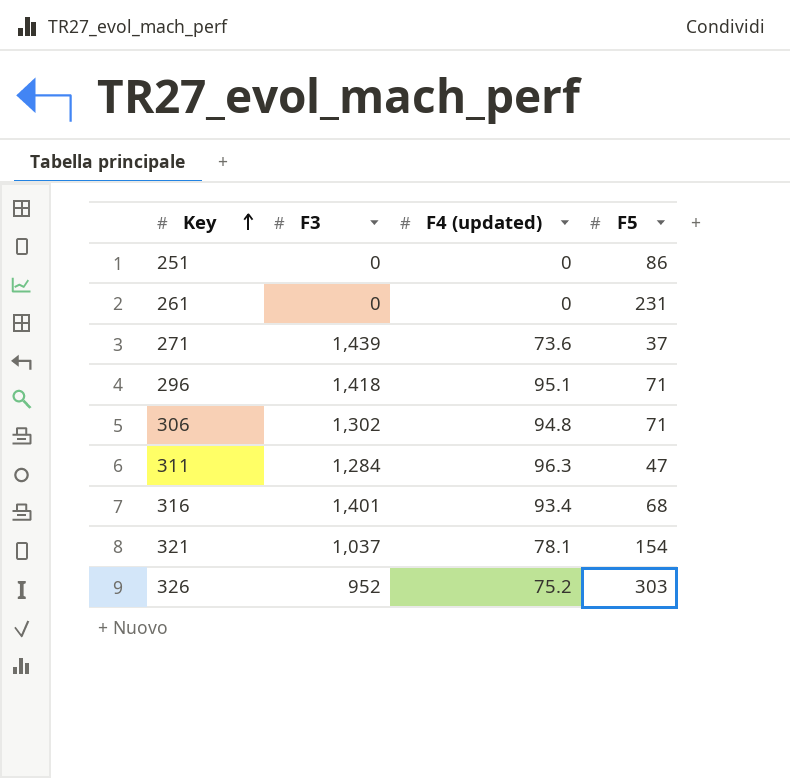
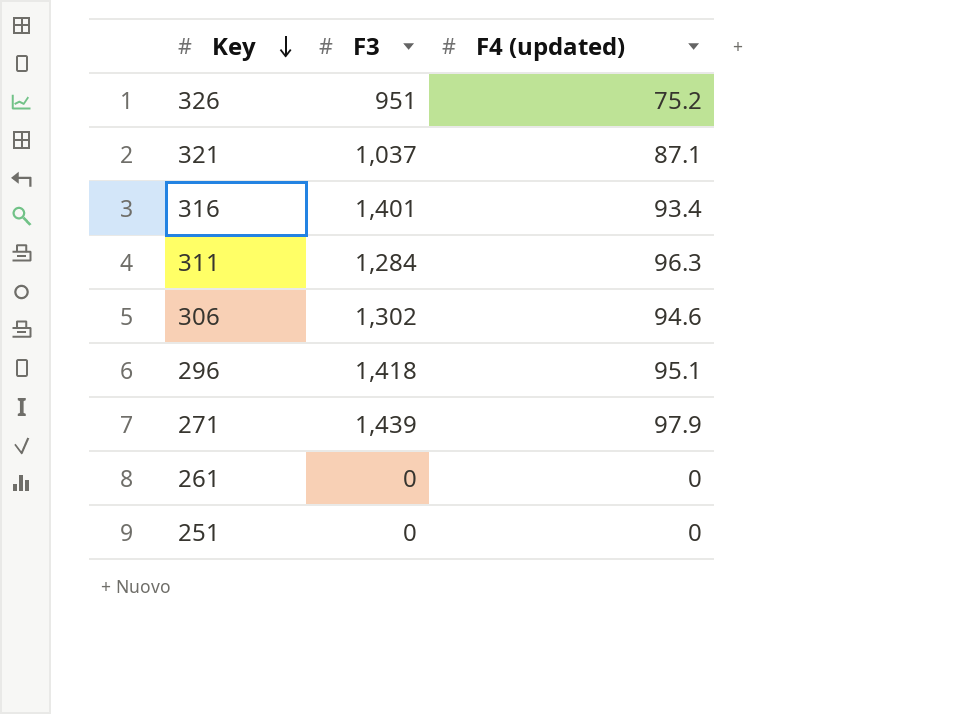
row order: Key ascending -> Key descending
column F5 | position: 4 -> none
326 | F3: 952 -> 951
321 | F4 (updated): 78.1 -> 87.1
306 | F4 (updated): 94.8 -> 94.6
271 | F4 (updated): 73.6 -> 97.9

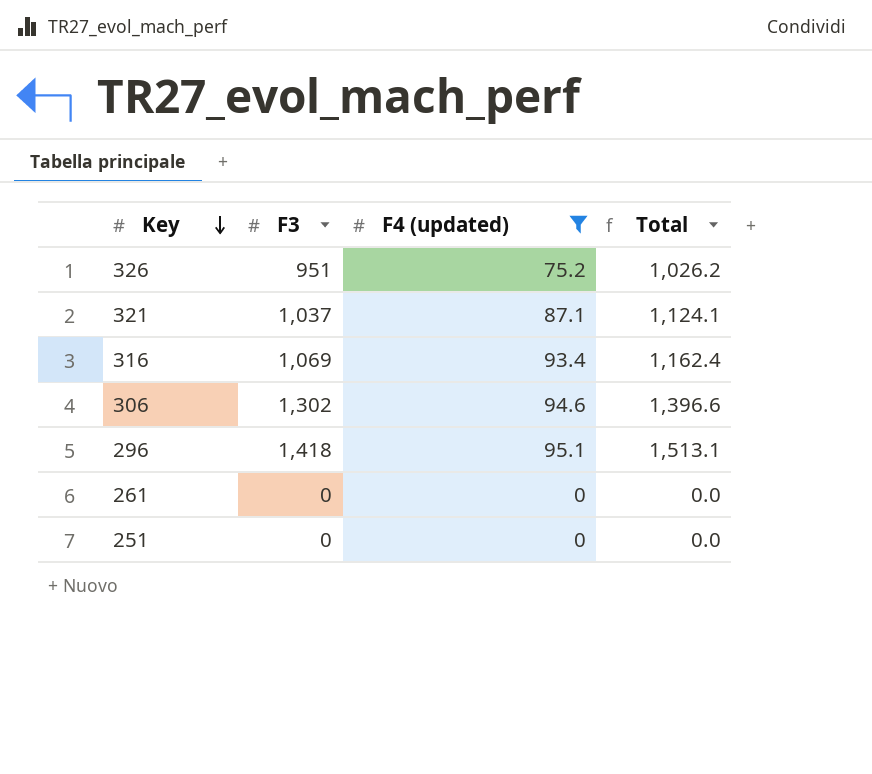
filter: none -> F4 (updated) <= 95.1
column Total | formula: none -> [F3] + [F4 (updated)]
316 | F3: 1,401 -> 1,069

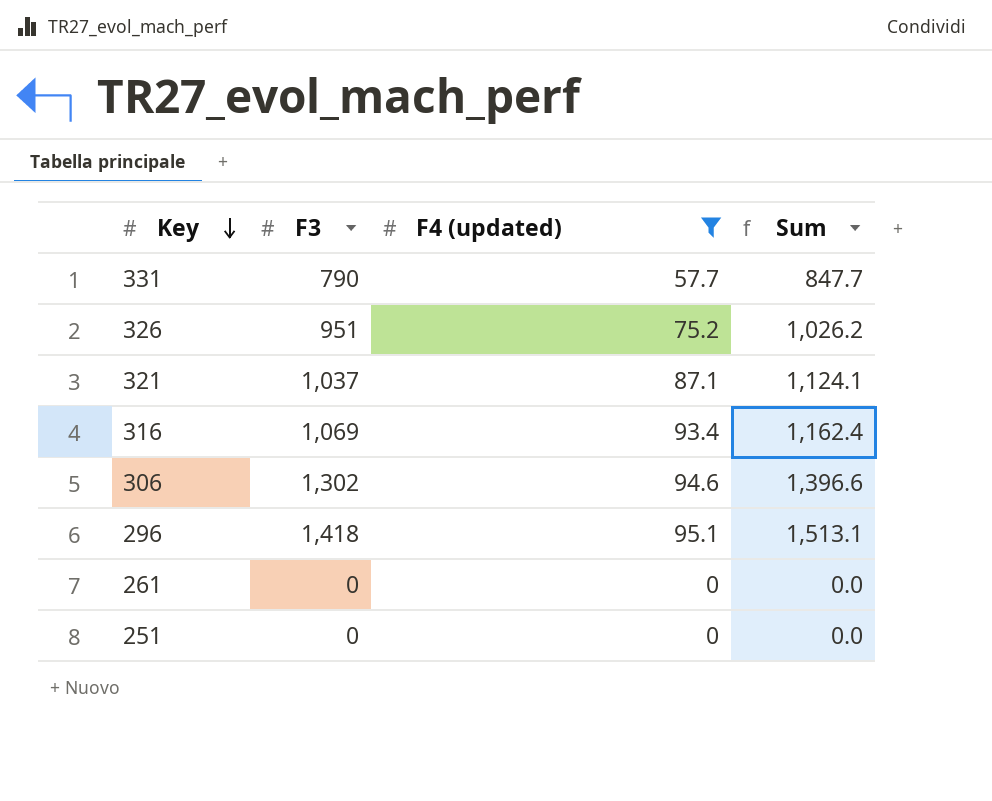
column name: Total -> Sum
row 331: none -> 790 | 57.7 | 847.7

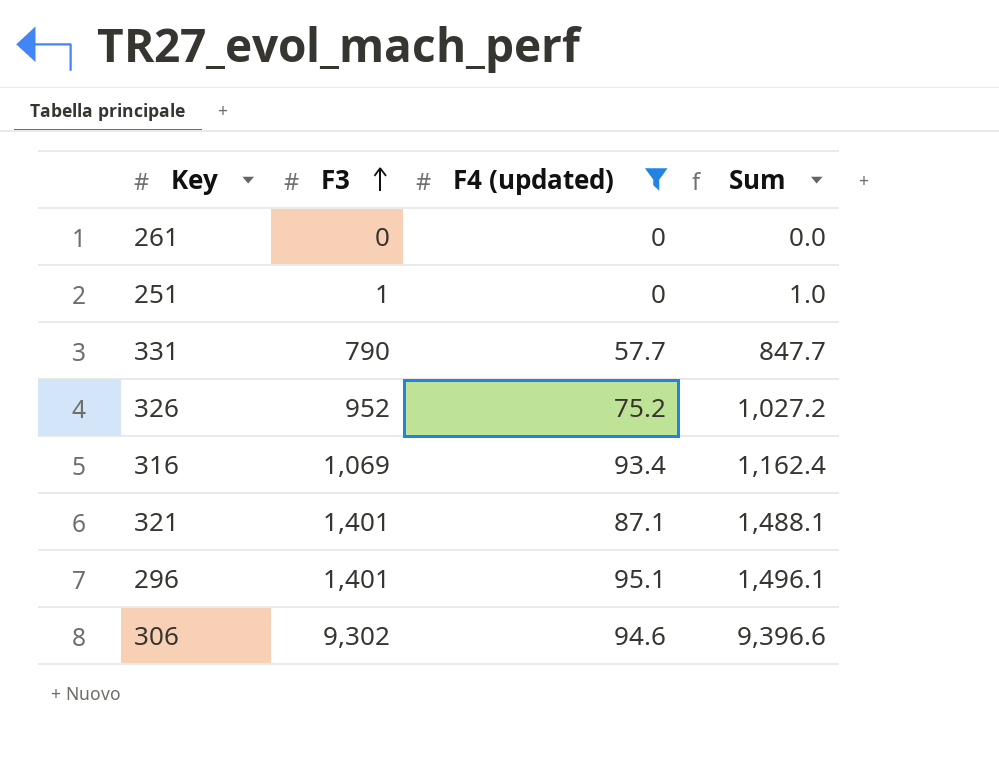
row order: Key descending -> F3 ascending
251 | F3: 0 -> 1
251 | Sum: 0.0 -> 1.0
326 | F3: 951 -> 952
326 | Sum: 1,026.2 -> 1,027.2
321 | F3: 1,037 -> 1,401
321 | Sum: 1,124.1 -> 1,488.1
296 | F3: 1,418 -> 1,401
296 | Sum: 1,513.1 -> 1,496.1
306 | F3: 1,302 -> 9,302
306 | Sum: 1,396.6 -> 9,396.6

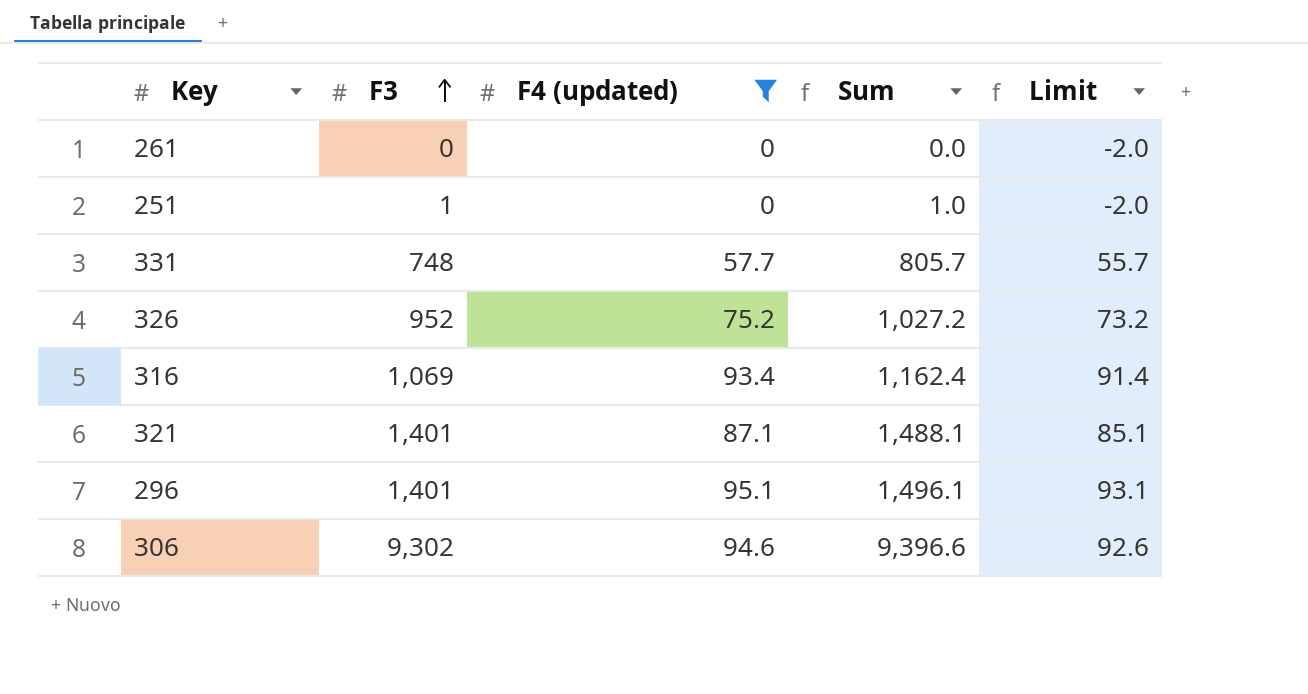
column Limit | formula: none -> [F4 (updated)] - 2
331 | F3: 790 -> 748
331 | Sum: 847.7 -> 805.7

